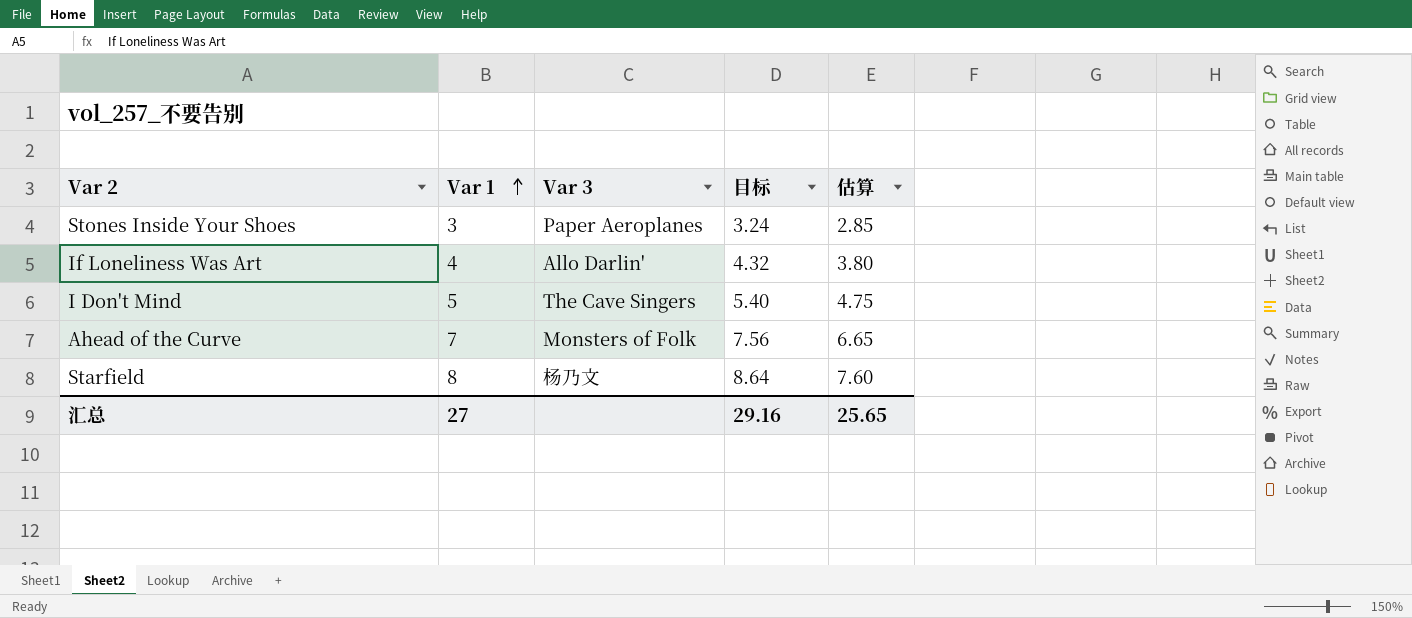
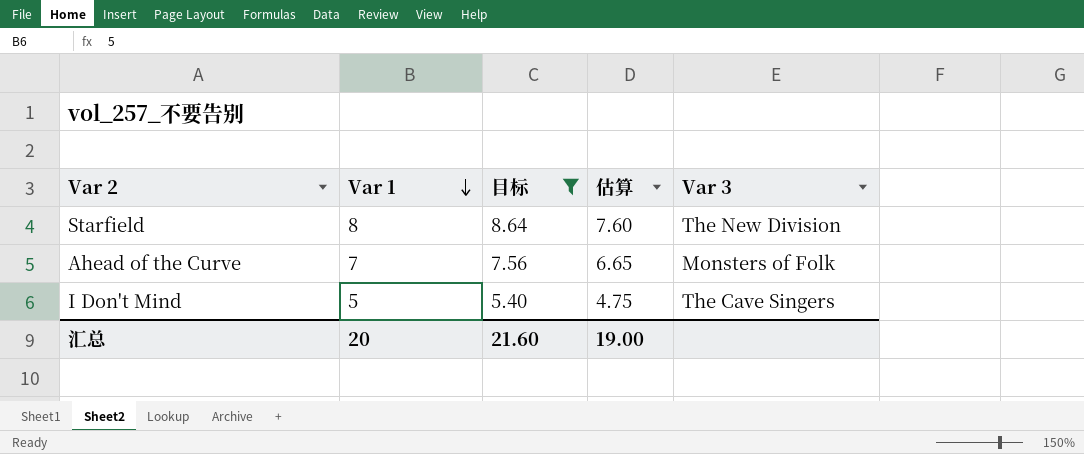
filter: none -> 目标 >= 5.40
row order: Var 1 ascending -> Var 1 descending
column Var 3 | position: 3 -> 5
Starfield | Var 3: 杨乃文 -> The New Division
汇总 | Var 1: 27 -> 20
汇总 | 目标: 29.16 -> 21.60
汇总 | 估算: 25.65 -> 19.00

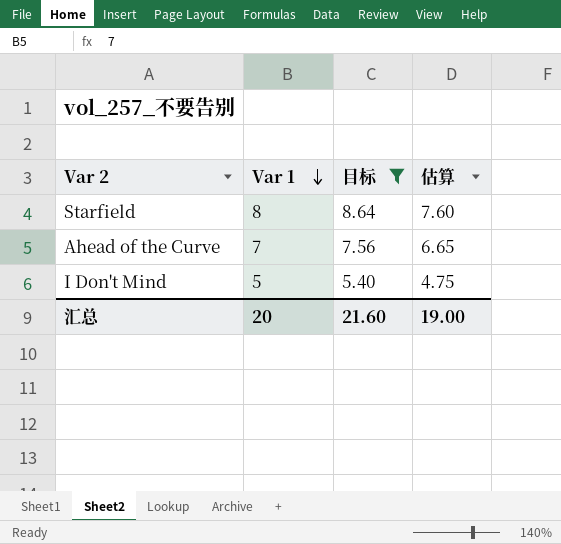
column Var 3 | position: 5 -> none

